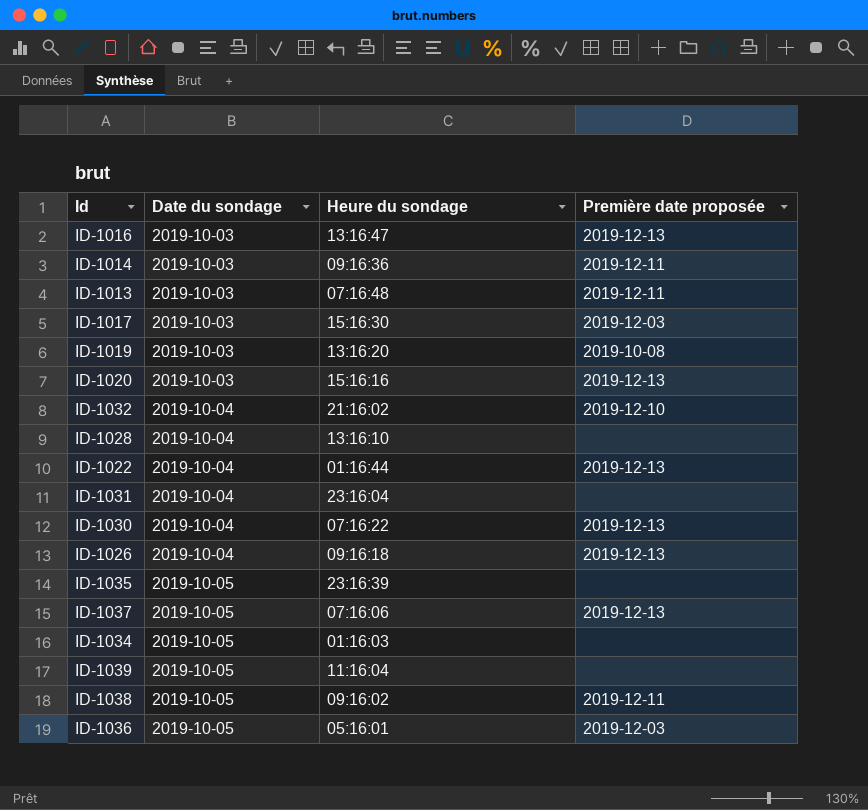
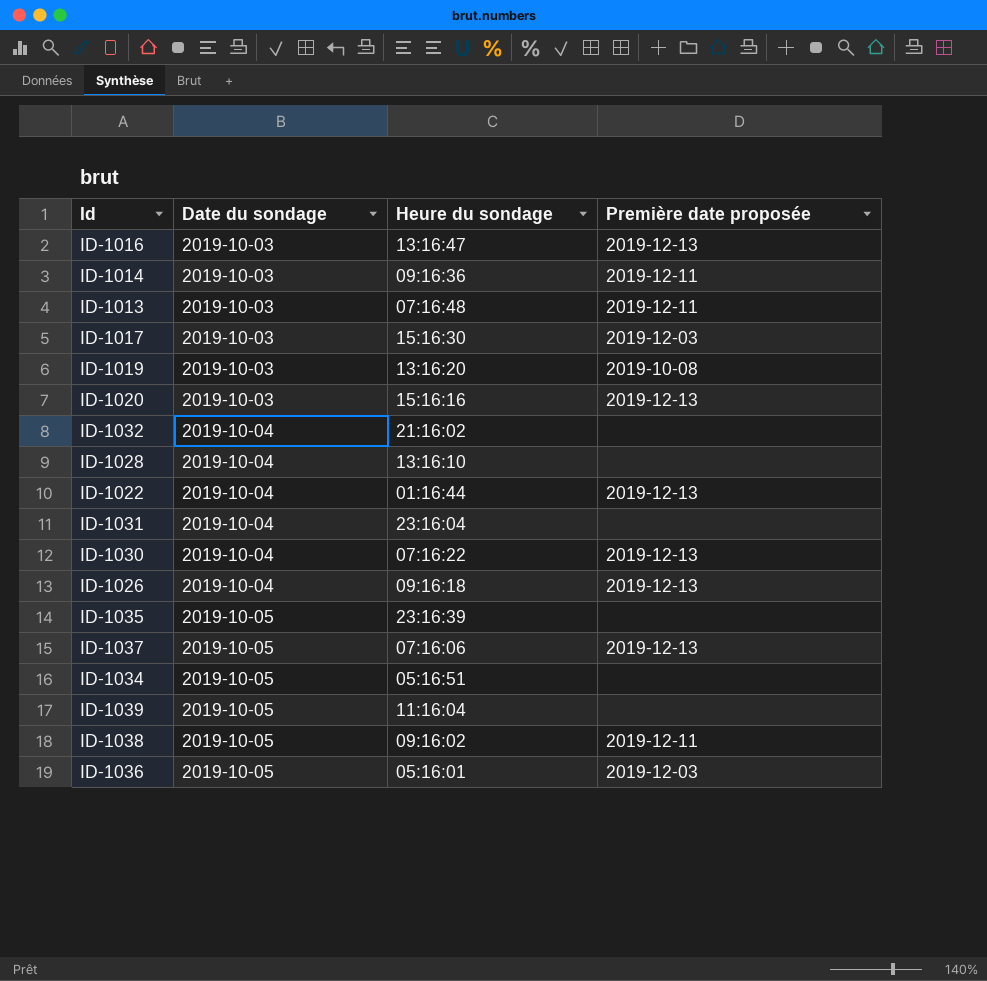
ID-1032 | Première date proposée: 2019-12-10 -> none
ID-1034 | Heure du sondage: 01:16:03 -> 05:16:51

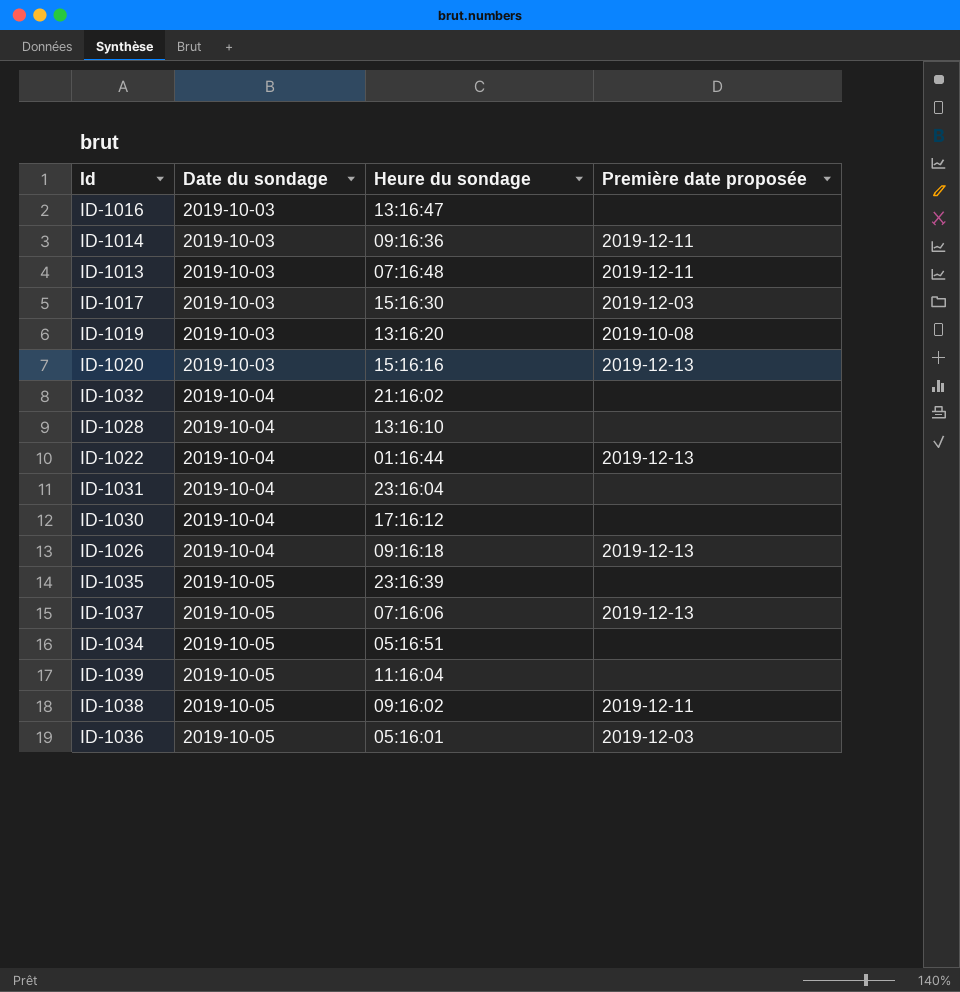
ID-1016 | Première date proposée: 2019-12-13 -> none
ID-1030 | Heure du sondage: 07:16:22 -> 17:16:12
ID-1030 | Première date proposée: 2019-12-13 -> none

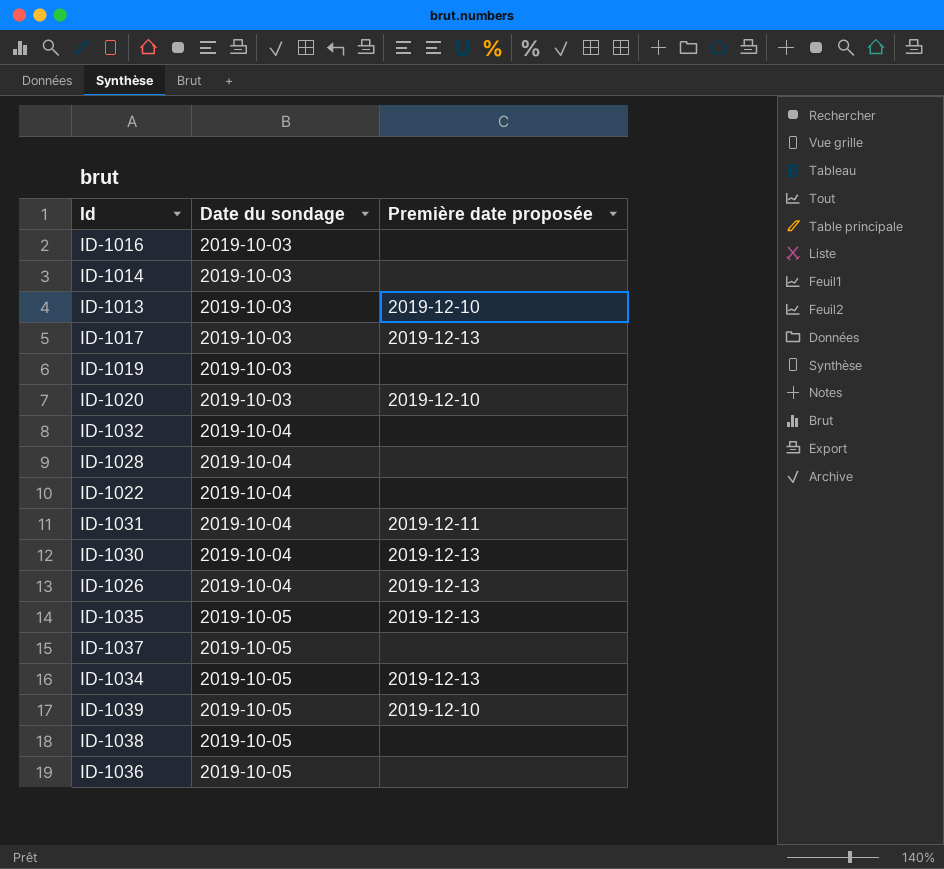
column Heure du sondage | position: 3 -> none
ID-1014 | Première date proposée: 2019-12-11 -> none
ID-1013 | Première date proposée: 2019-12-11 -> 2019-12-10
ID-1017 | Première date proposée: 2019-12-03 -> 2019-12-13
ID-1019 | Première date proposée: 2019-10-08 -> none
ID-1020 | Première date proposée: 2019-12-13 -> 2019-12-10
ID-1022 | Première date proposée: 2019-12-13 -> none
ID-1031 | Première date proposée: none -> 2019-12-11
ID-1030 | Première date proposée: none -> 2019-12-13
ID-1035 | Première date proposée: none -> 2019-12-13
ID-1037 | Première date proposée: 2019-12-13 -> none
ID-1034 | Première date proposée: none -> 2019-12-13
ID-1039 | Première date proposée: none -> 2019-12-10
ID-1038 | Première date proposée: 2019-12-11 -> none
ID-1036 | Première date proposée: 2019-12-03 -> none

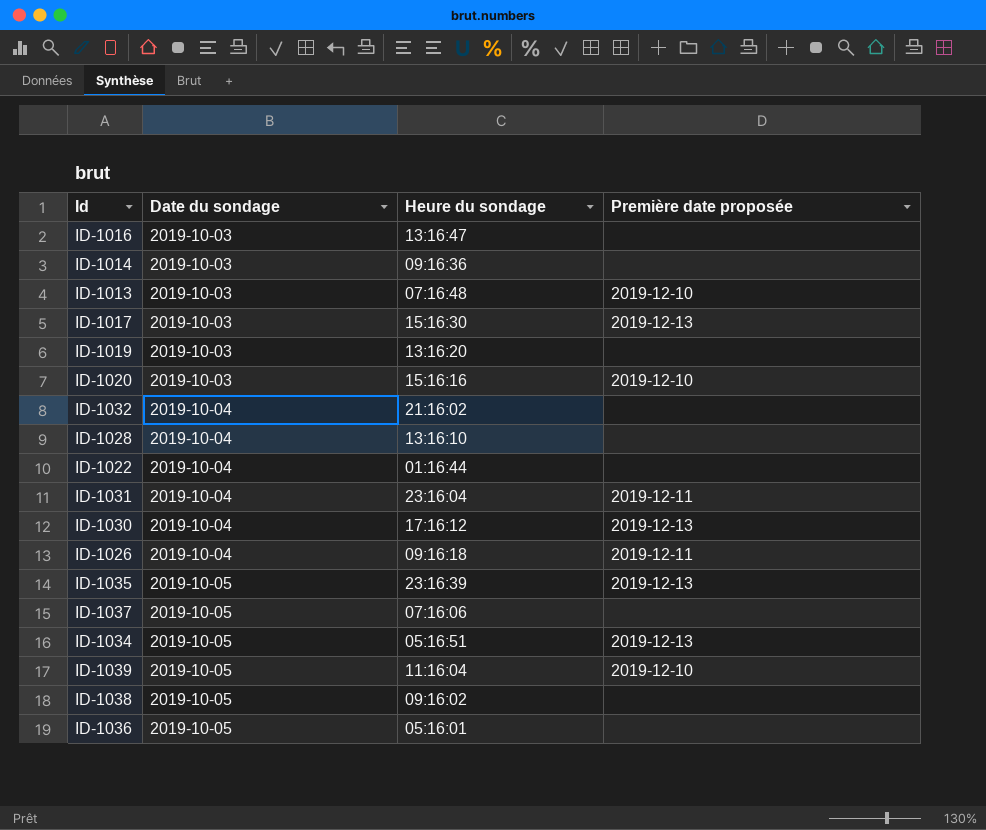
column Heure du sondage | position: none -> 3
ID-1026 | Première date proposée: 2019-12-13 -> 2019-12-11

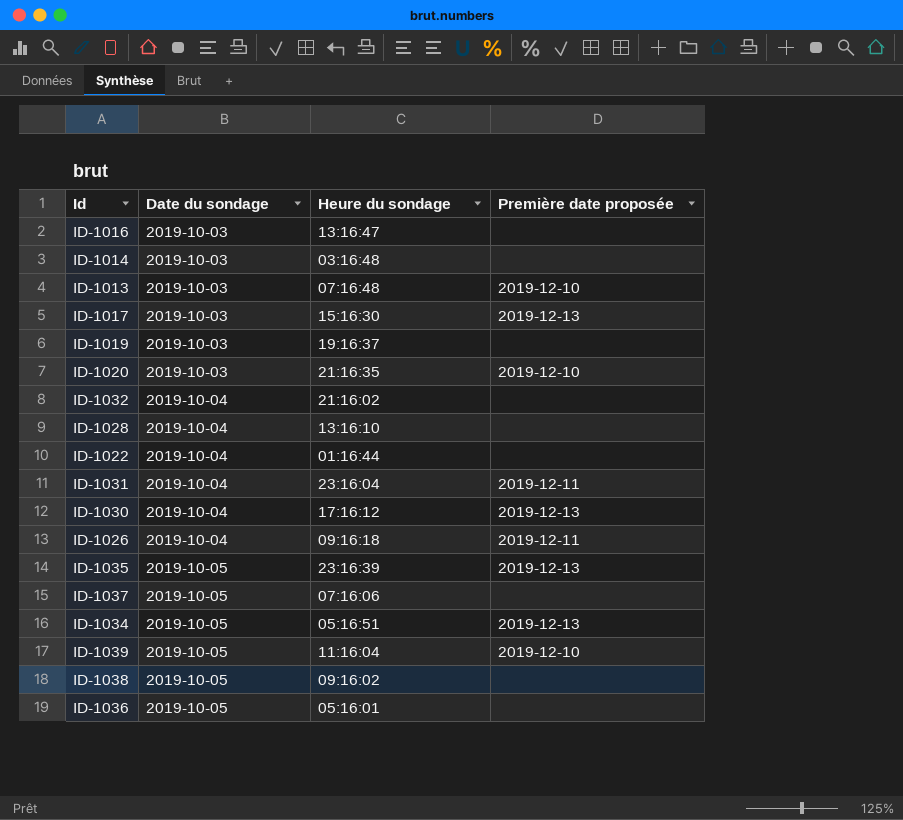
ID-1014 | Heure du sondage: 09:16:36 -> 03:16:48
ID-1019 | Heure du sondage: 13:16:20 -> 19:16:37
ID-1020 | Heure du sondage: 15:16:16 -> 21:16:35

